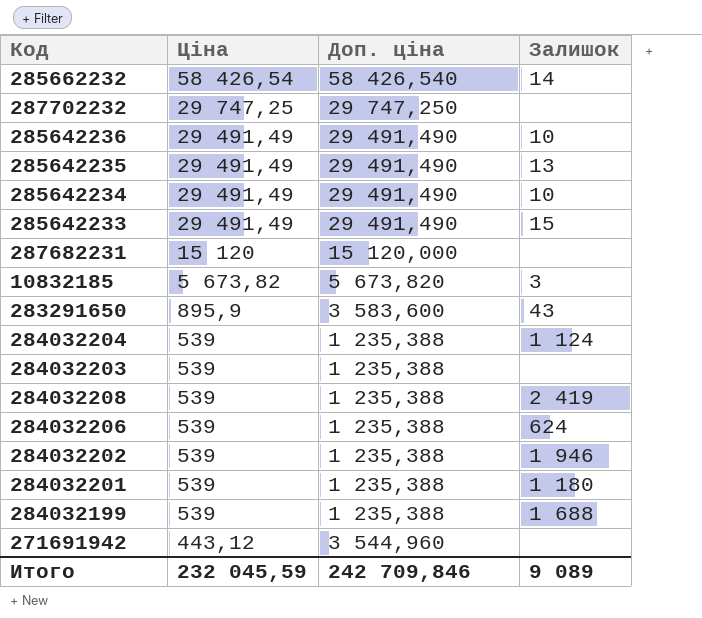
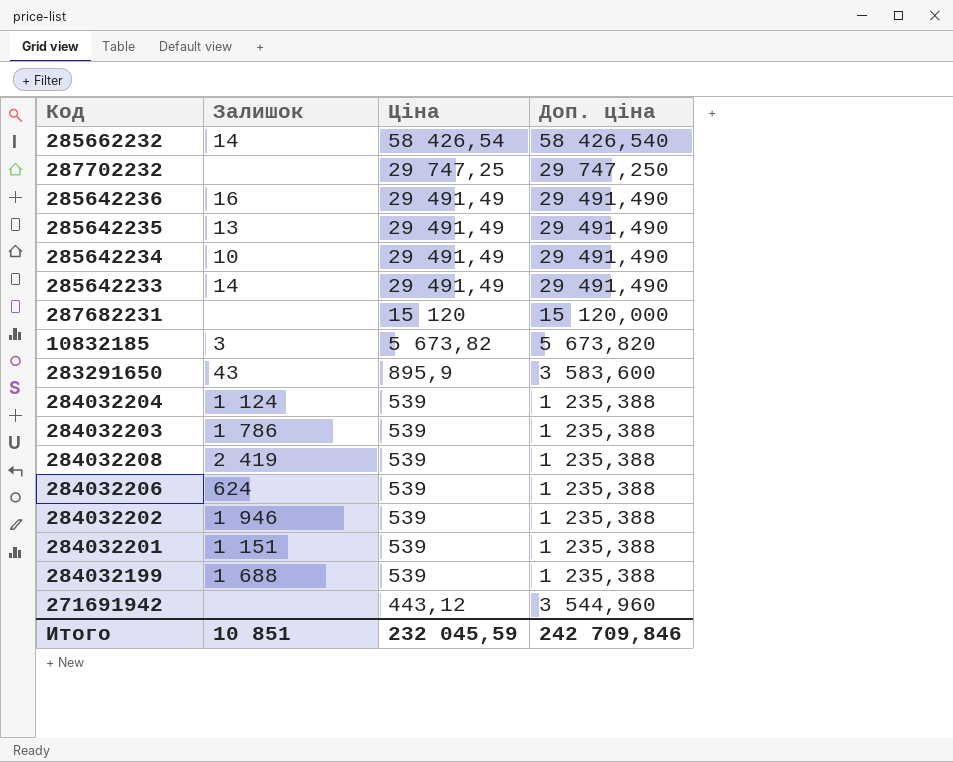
column Залишок | position: 4 -> 2
285642236 | Залишок: 10 -> 16
285642233 | Залишок: 15 -> 14
284032203 | Залишок: none -> 1 786
284032201 | Залишок: 1 180 -> 1 151
Итого | Залишок: 9 089 -> 10 851

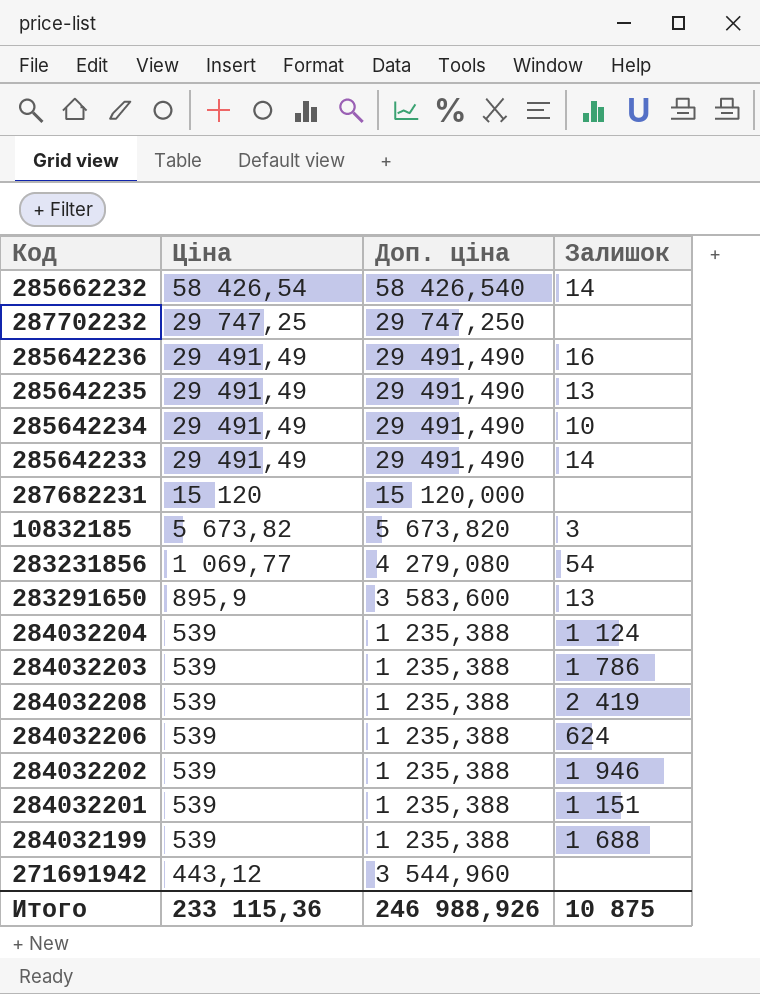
column Залишок | position: 2 -> 4
row 283231856: none -> 1 069,77 | 4 279,080 | 54
283291650 | Залишок: 43 -> 13
Итого | Ціна: 232 045,59 -> 233 115,36
Итого | Доп. ціна: 242 709,846 -> 246 988,926
Итого | Залишок: 10 851 -> 10 875

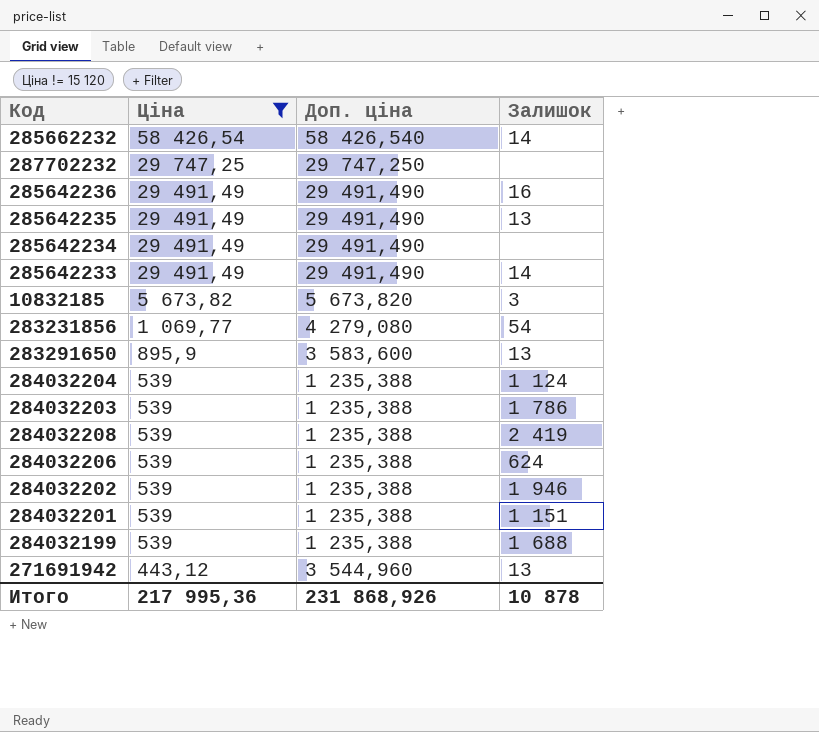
filter: none -> Ціна != 15 120
285642234 | Залишок: 10 -> none
271691942 | Залишок: none -> 13
Итого | Ціна: 233 115,36 -> 217 995,36
Итого | Доп. ціна: 246 988,926 -> 231 868,926
Итого | Залишок: 10 875 -> 10 878

